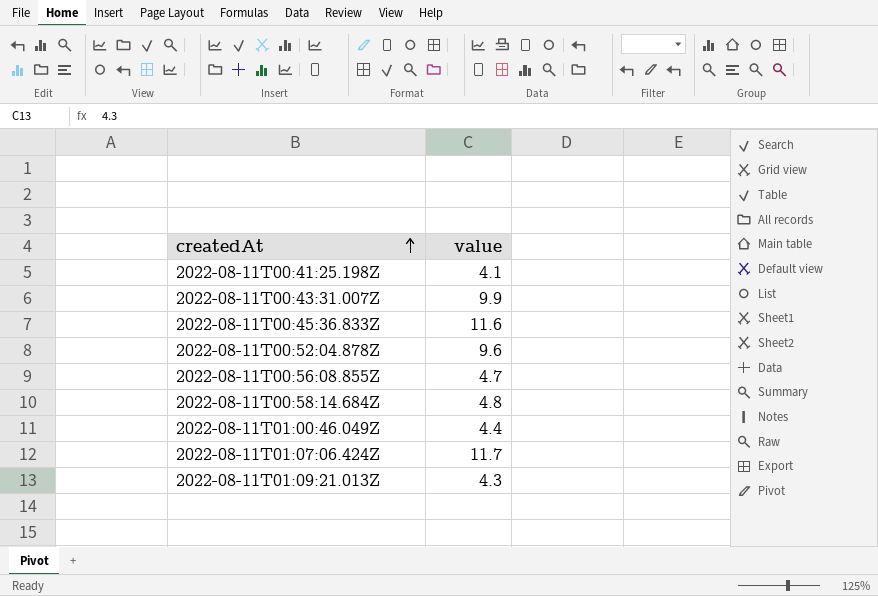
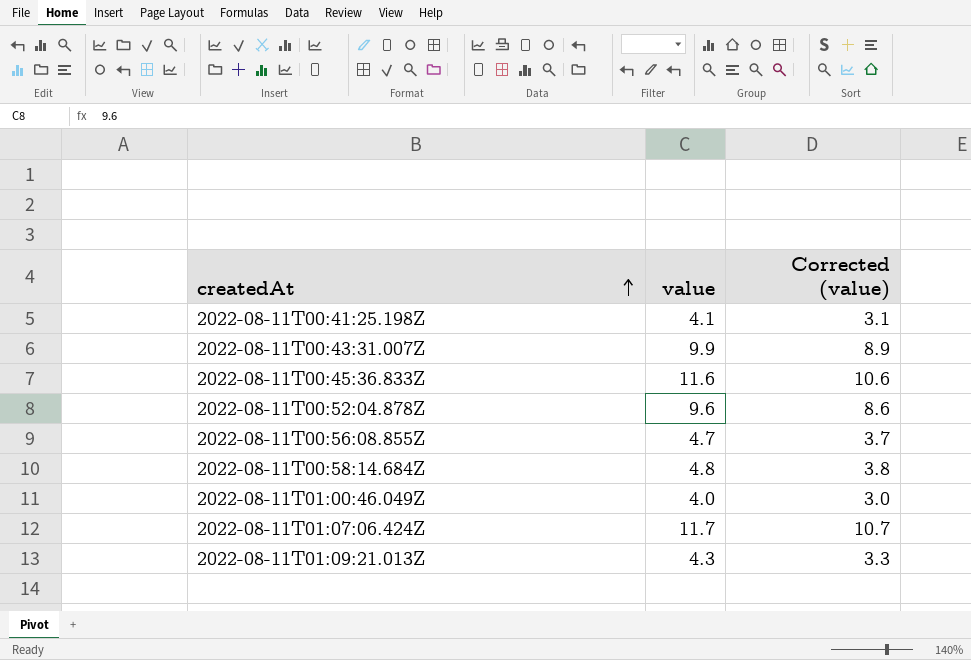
column Corrected (value) | formula: none -> [value] - 1
2022-08-11T01:00:46.049Z | value: 4.4 -> 4.0

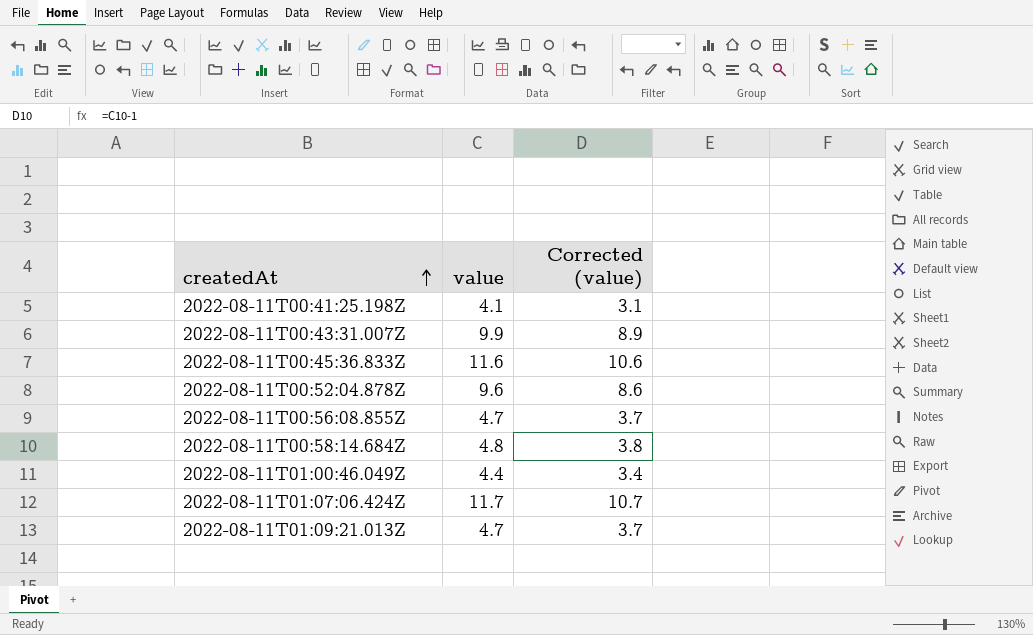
2022-08-11T01:00:46.049Z | value: 4.0 -> 4.4
2022-08-11T01:00:46.049Z | Corrected (value): 3.0 -> 3.4
2022-08-11T01:09:21.013Z | value: 4.3 -> 4.7
2022-08-11T01:09:21.013Z | Corrected (value): 3.3 -> 3.7

